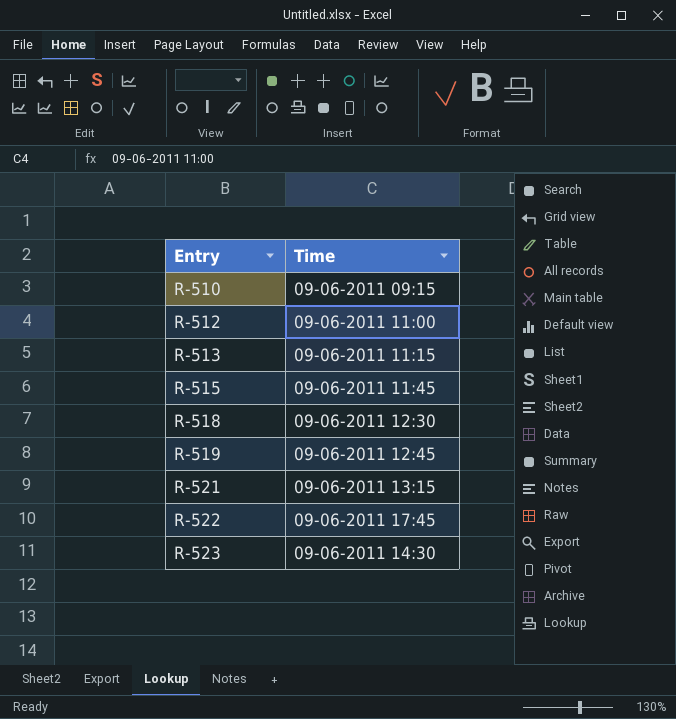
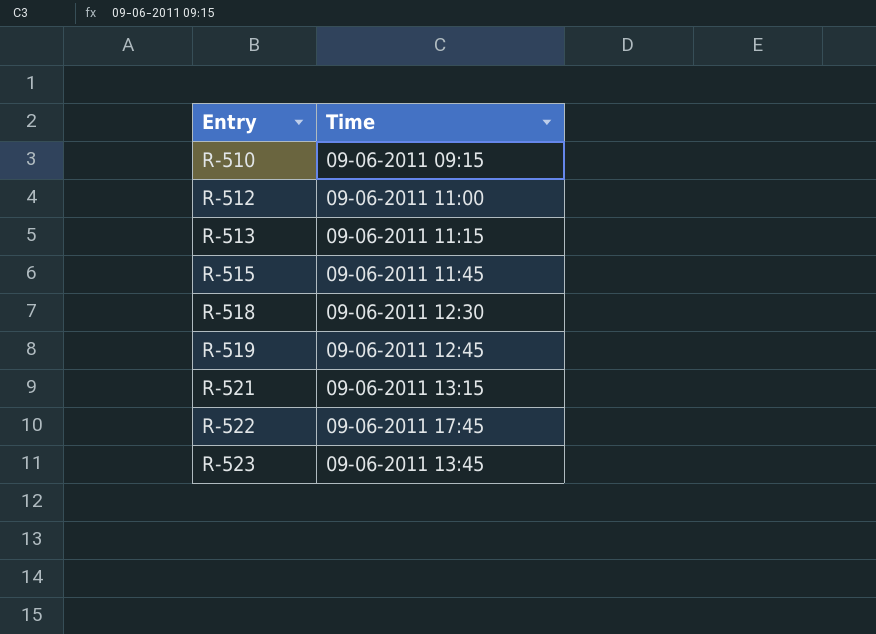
R-523 | Time: 09-06-2011 14:30 -> 09-06-2011 13:45

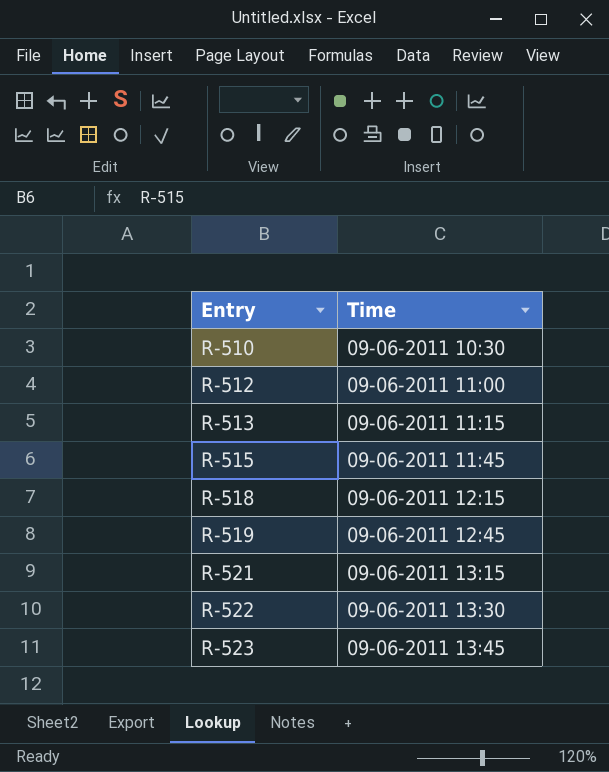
R-510 | Time: 09-06-2011 09:15 -> 09-06-2011 10:30
R-518 | Time: 09-06-2011 12:30 -> 09-06-2011 12:15
R-522 | Time: 09-06-2011 17:45 -> 09-06-2011 13:30

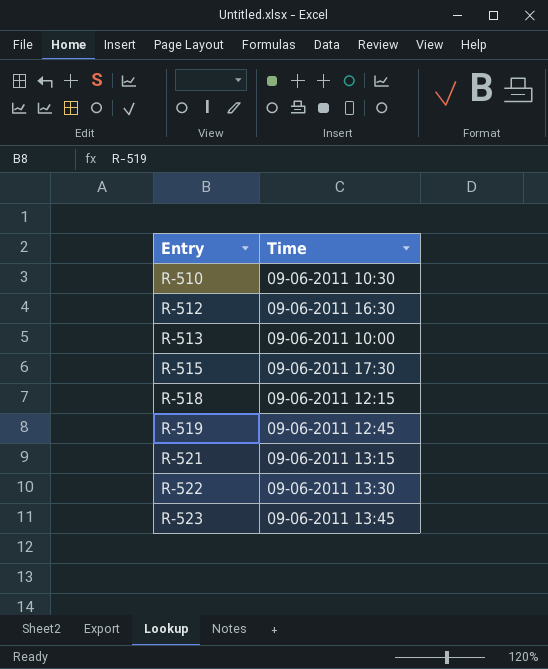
R-512 | Time: 09-06-2011 11:00 -> 09-06-2011 16:30
R-513 | Time: 09-06-2011 11:15 -> 09-06-2011 10:00
R-515 | Time: 09-06-2011 11:45 -> 09-06-2011 17:30

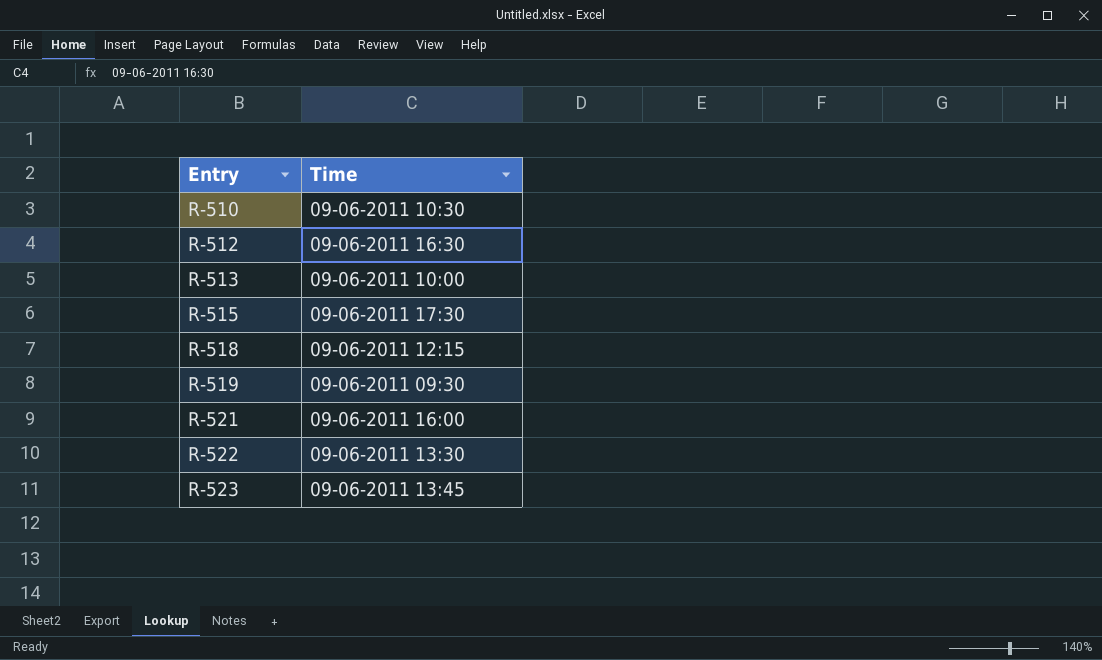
R-519 | Time: 09-06-2011 12:45 -> 09-06-2011 09:30
R-521 | Time: 09-06-2011 13:15 -> 09-06-2011 16:00

